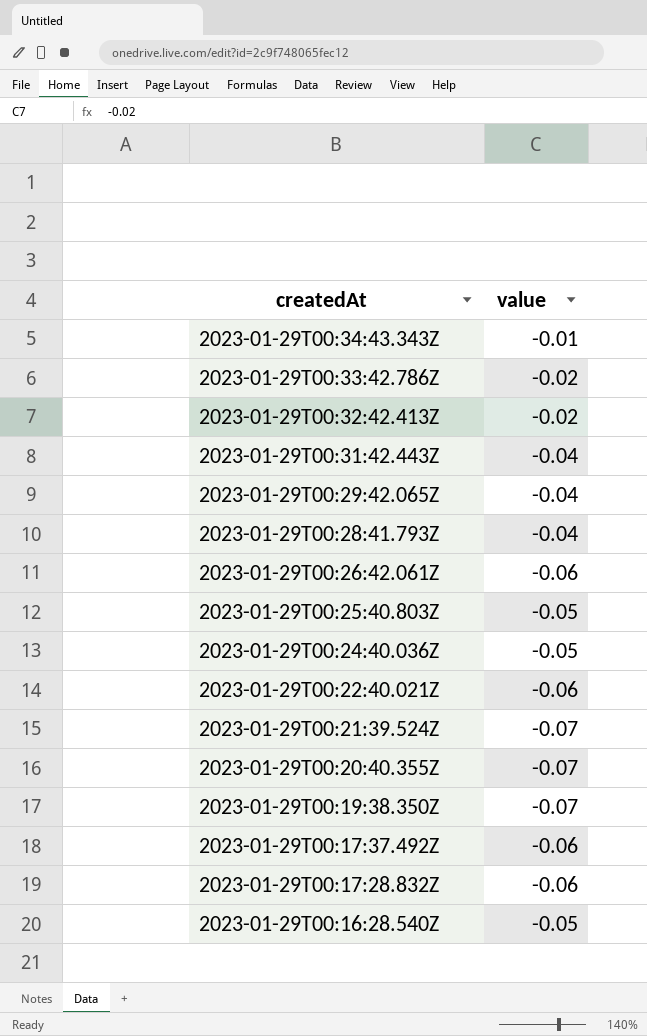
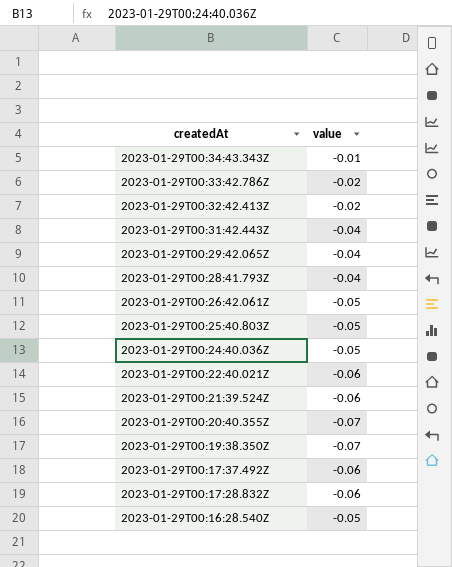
2023-01-29T00:26:42.061Z | value: -0.06 -> -0.05
2023-01-29T00:21:39.524Z | value: -0.07 -> -0.06

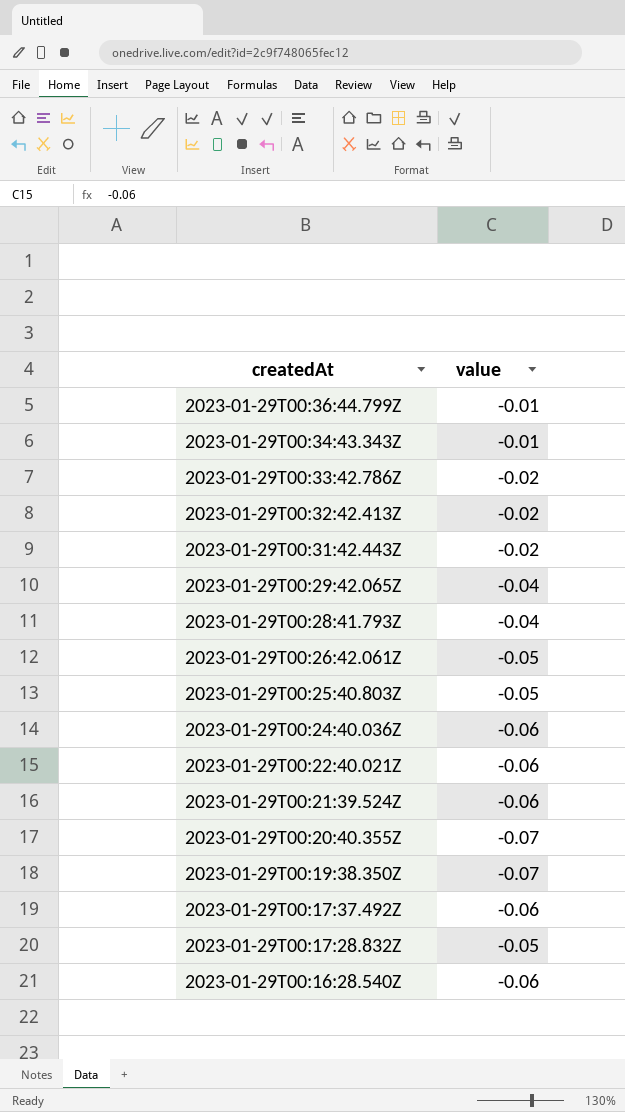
row 2023-01-29T00:36:44.799Z: none -> -0.01
2023-01-29T00:31:42.443Z | value: -0.04 -> -0.02
2023-01-29T00:24:40.036Z | value: -0.05 -> -0.06
2023-01-29T00:17:28.832Z | value: -0.06 -> -0.05
2023-01-29T00:16:28.540Z | value: -0.05 -> -0.06

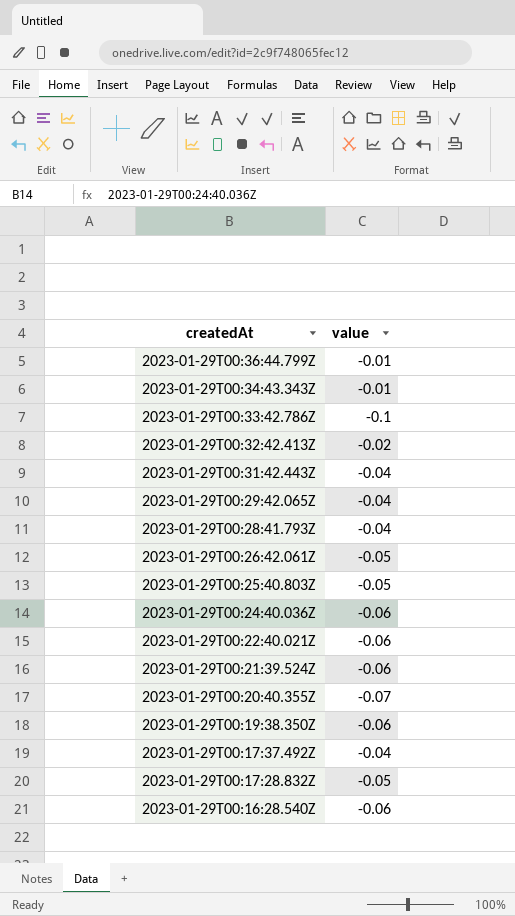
2023-01-29T00:33:42.786Z | value: -0.02 -> -0.1
2023-01-29T00:31:42.443Z | value: -0.02 -> -0.04
2023-01-29T00:19:38.350Z | value: -0.07 -> -0.06
2023-01-29T00:17:37.492Z | value: -0.06 -> -0.04

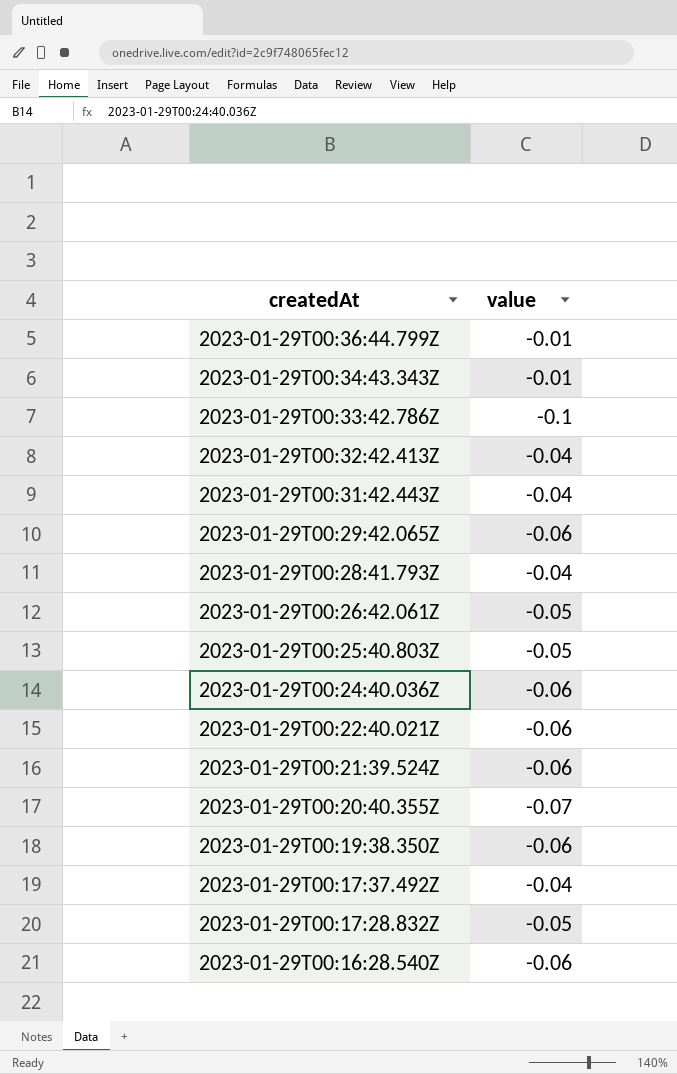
2023-01-29T00:32:42.413Z | value: -0.02 -> -0.04
2023-01-29T00:29:42.065Z | value: -0.04 -> -0.06

